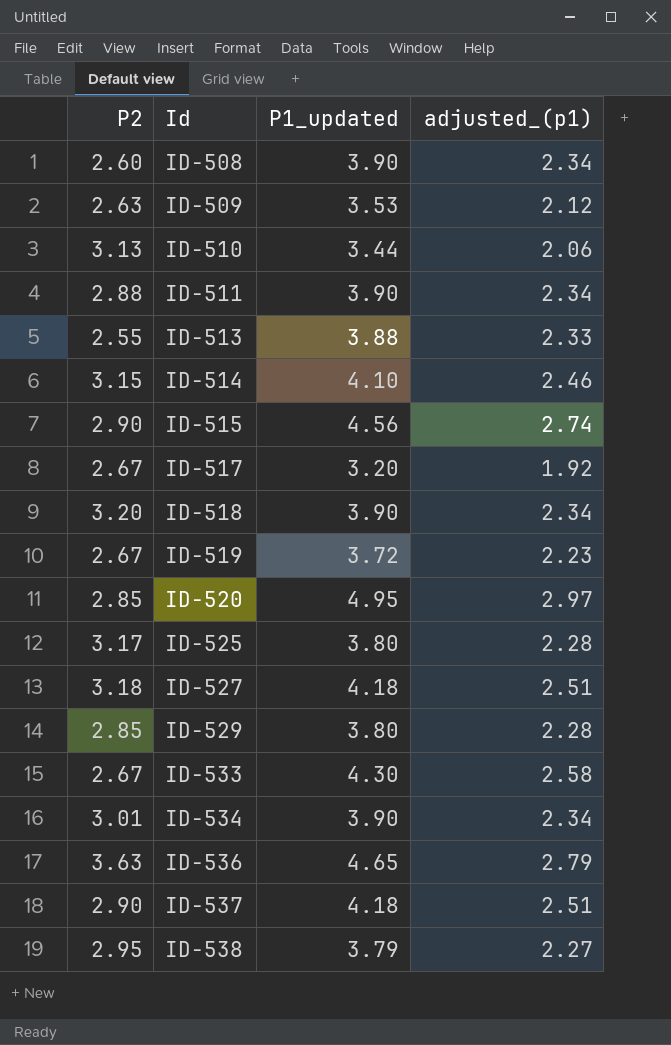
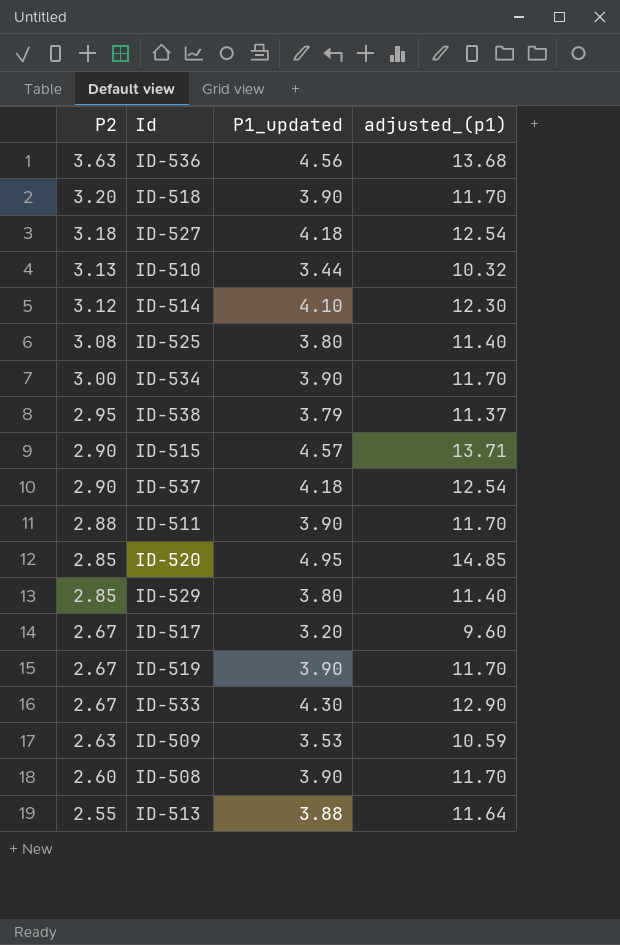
row order: Id ascending -> P2 descending
column adjusted_(p1) | formula: [P1_updated] * 0.6 -> [P1_updated] * 3
ID-536 | P1_updated: 4.65 -> 4.56
ID-514 | P2: 3.15 -> 3.12
ID-525 | P2: 3.17 -> 3.08
ID-534 | P2: 3.01 -> 3.00
ID-515 | P1_updated: 4.56 -> 4.57
ID-519 | P1_updated: 3.72 -> 3.90

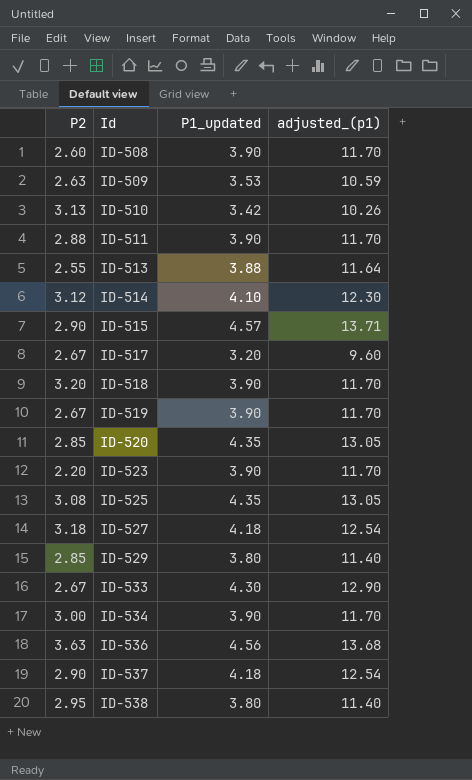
row order: P2 descending -> Id ascending
ID-510 | P1_updated: 3.44 -> 3.42
ID-510 | adjusted_(p1): 10.32 -> 10.26
ID-520 | P1_updated: 4.95 -> 4.35
ID-520 | adjusted_(p1): 14.85 -> 13.05
row ID-523: none -> 2.20 | 3.90 | 11.70
ID-525 | P1_updated: 3.80 -> 4.35
ID-525 | adjusted_(p1): 11.40 -> 13.05
ID-538 | P1_updated: 3.79 -> 3.80
ID-538 | adjusted_(p1): 11.37 -> 11.40

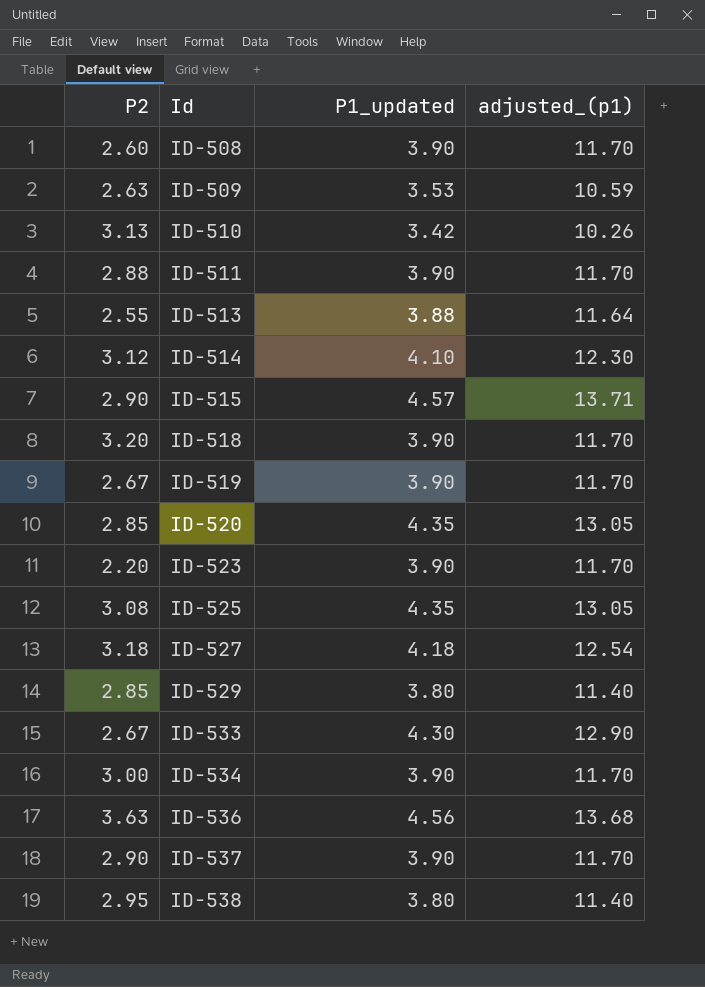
row ID-517: 2.67 | 3.20 | 9.60 -> none
ID-537 | P1_updated: 4.18 -> 3.90
ID-537 | adjusted_(p1): 12.54 -> 11.70

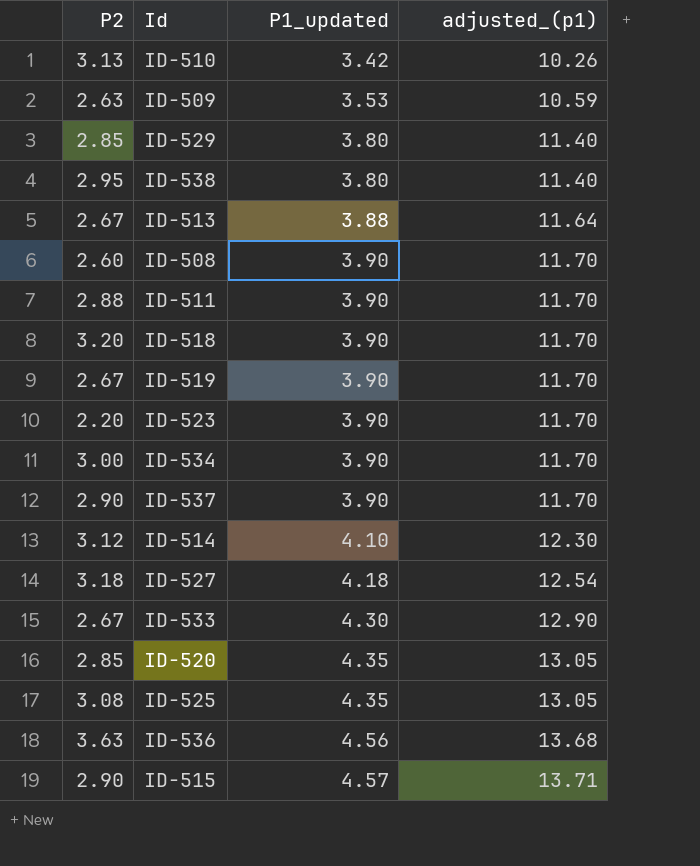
row order: Id ascending -> P1_updated ascending
ID-513 | P2: 2.55 -> 2.67

